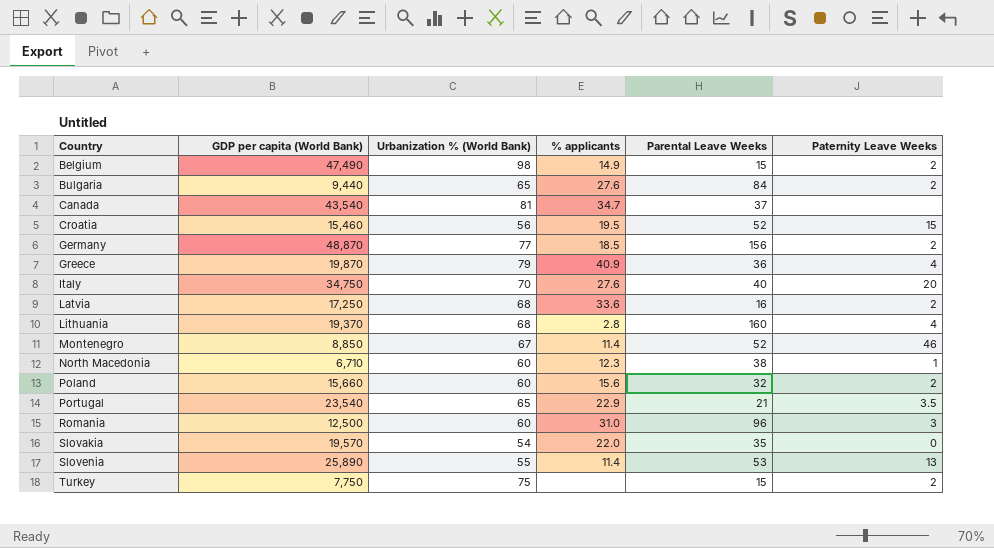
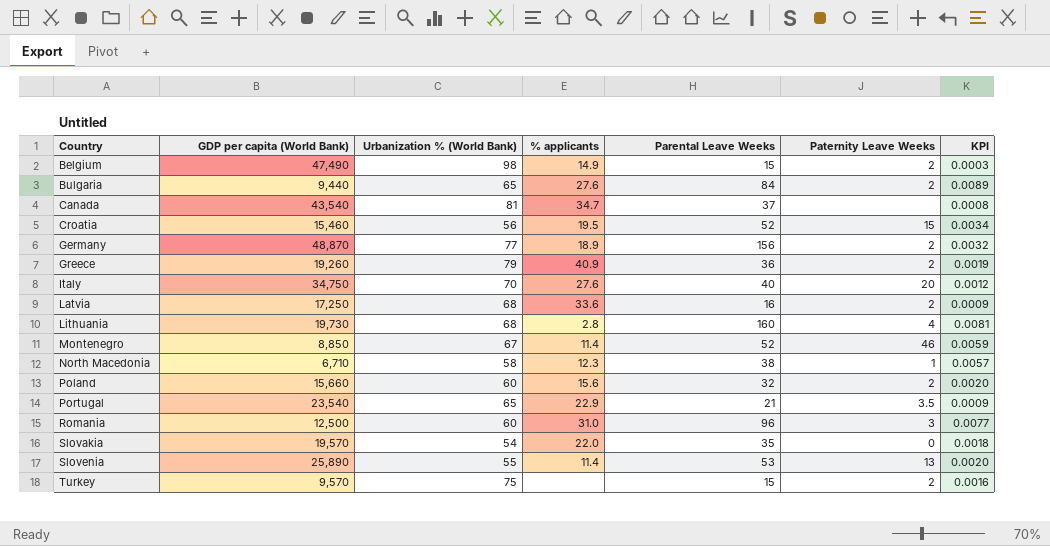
column KPI | formula: none -> [Parental Leave Weeks] / [GDP per capita (World Bank)]
Germany | % applicants: 18.5 -> 18.9
Greece | GDP per capita (World Bank): 19,870 -> 19,260
Greece | Paternity Leave Weeks: 4 -> 2
Lithuania | GDP per capita (World Bank): 19,370 -> 19,730
North Macedonia | Urbanization % (World Bank): 60 -> 58
Turkey | GDP per capita (World Bank): 7,750 -> 9,570

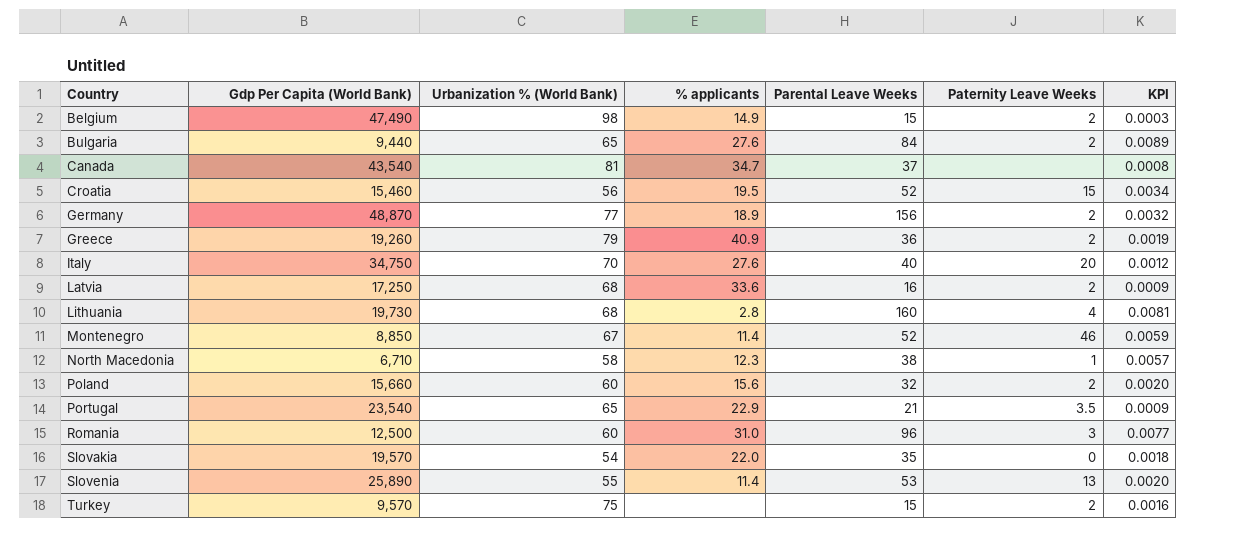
column name: GDP per capita (World Bank) -> Gdp Per Capita (World Bank)

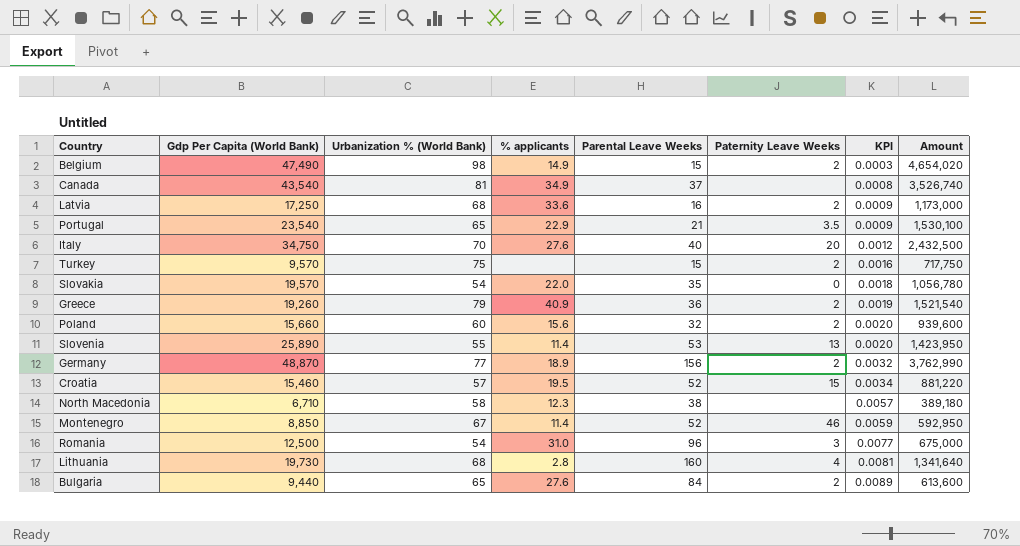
row order: Country ascending -> KPI ascending
column Amount | formula: none -> [Gdp Per Capita (World Bank)] * [Urbanization % (World Bank)]
Canada | % applicants: 34.7 -> 34.9
Croatia | Urbanization % (World Bank): 56 -> 57
North Macedonia | Paternity Leave Weeks: 1 -> none
Romania | Urbanization % (World Bank): 60 -> 54

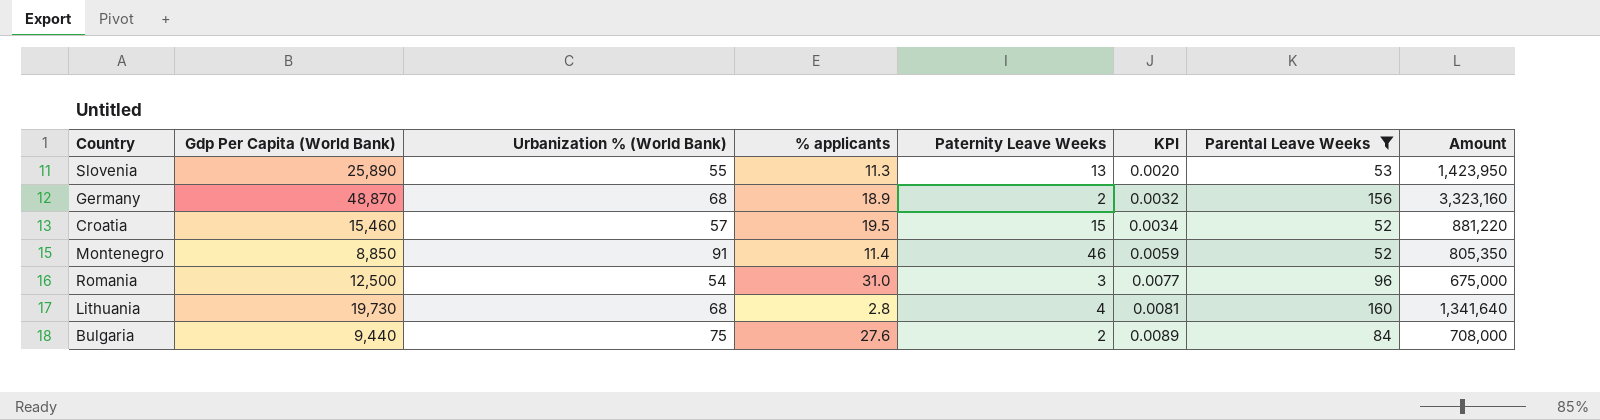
filter: none -> Parental Leave Weeks >= 52
column Parental Leave Weeks | position: 5 -> 7
Slovenia | % applicants: 11.4 -> 11.3
Germany | Urbanization % (World Bank): 77 -> 68
Germany | Amount: 3,762,990 -> 3,323,160
Montenegro | Urbanization % (World Bank): 67 -> 91
Montenegro | Amount: 592,950 -> 805,350
Bulgaria | Urbanization % (World Bank): 65 -> 75
Bulgaria | Amount: 613,600 -> 708,000

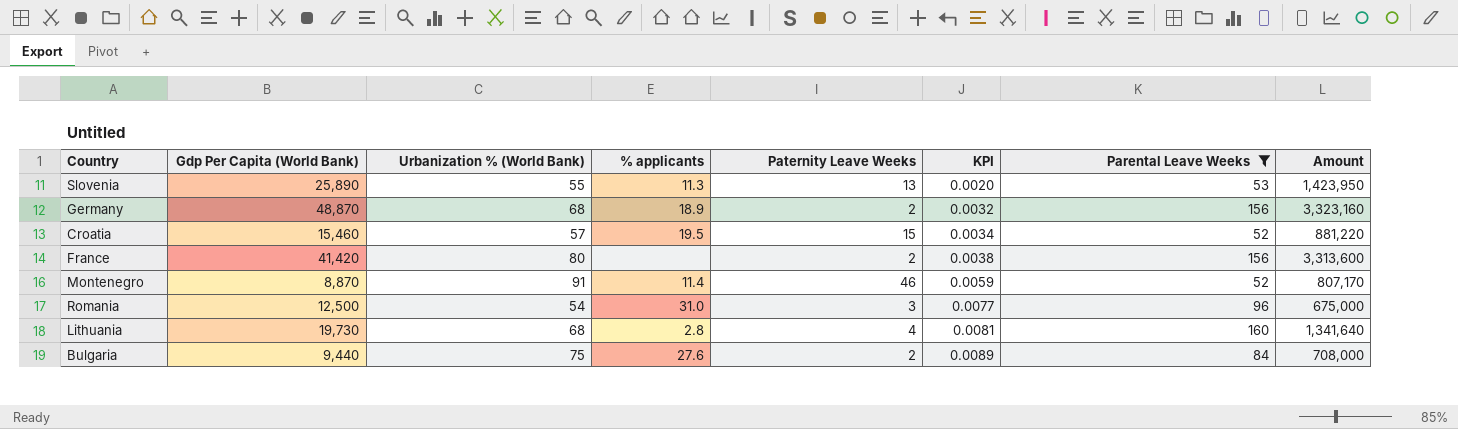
row France: none -> 41,420 | 80 | none | 2 | 0.0038 | 156 | 3,313,600
Montenegro | Gdp Per Capita (World Bank): 8,850 -> 8,870
Montenegro | Amount: 805,350 -> 807,170

